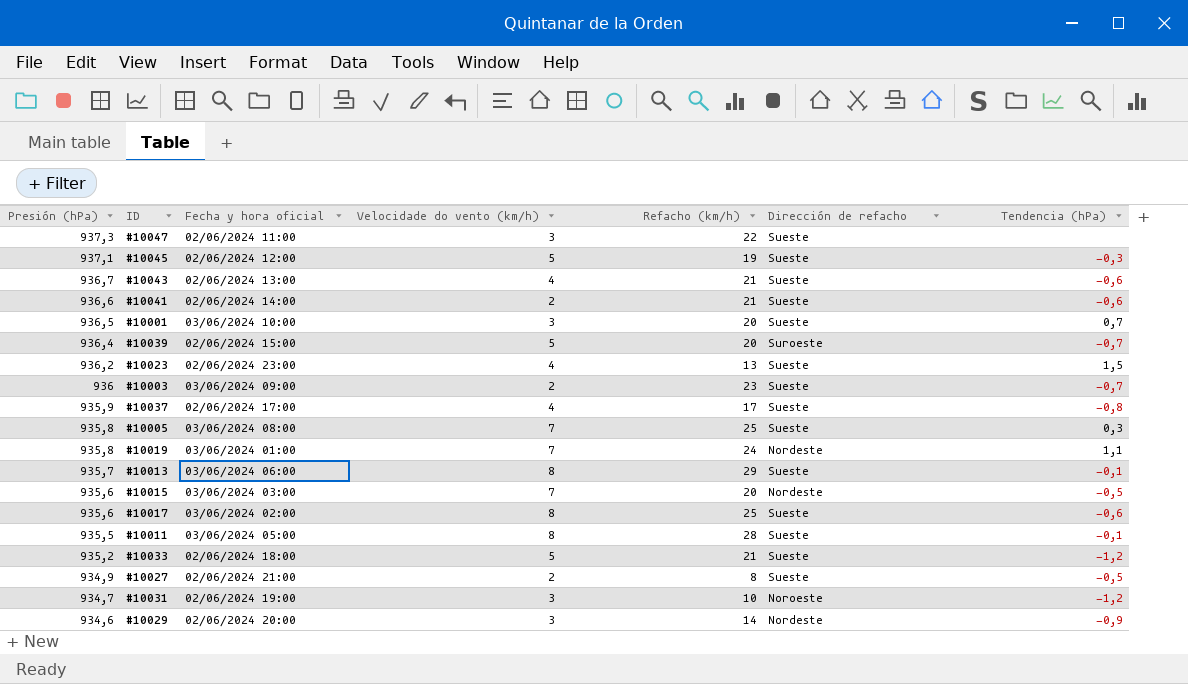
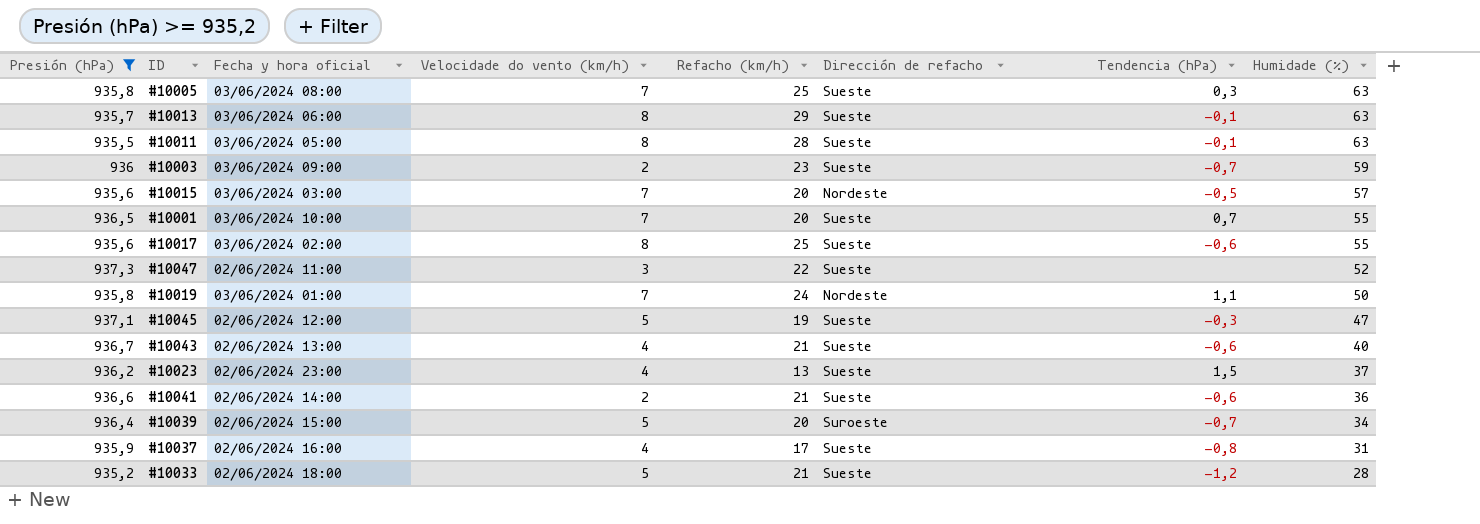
filter: none -> Presión (hPa) >= 935,2
row order: Presión (hPa) descending -> Humidade (%) descending
column Humidade (%) | position: none -> 8
#10001 | Velocidade do vento (km/h): 3 -> 7
#10037 | Fecha y hora oficial: 02/06/2024 17:00 -> 02/06/2024 16:00

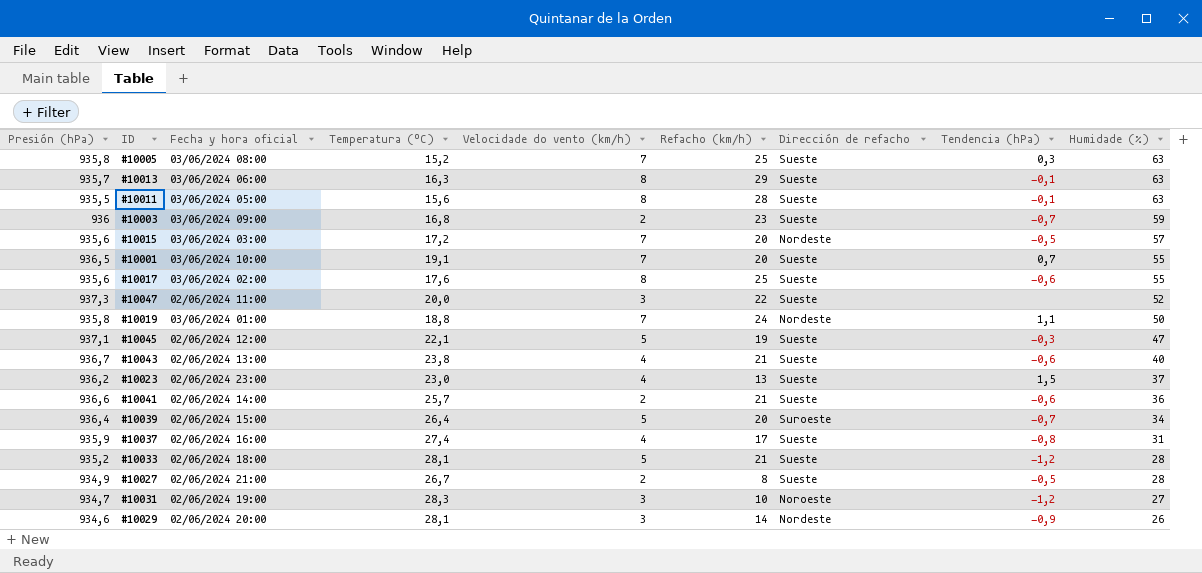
filter: Presión (hPa) >= 935,2 -> none
column Temperatura (ºC) | position: none -> 4

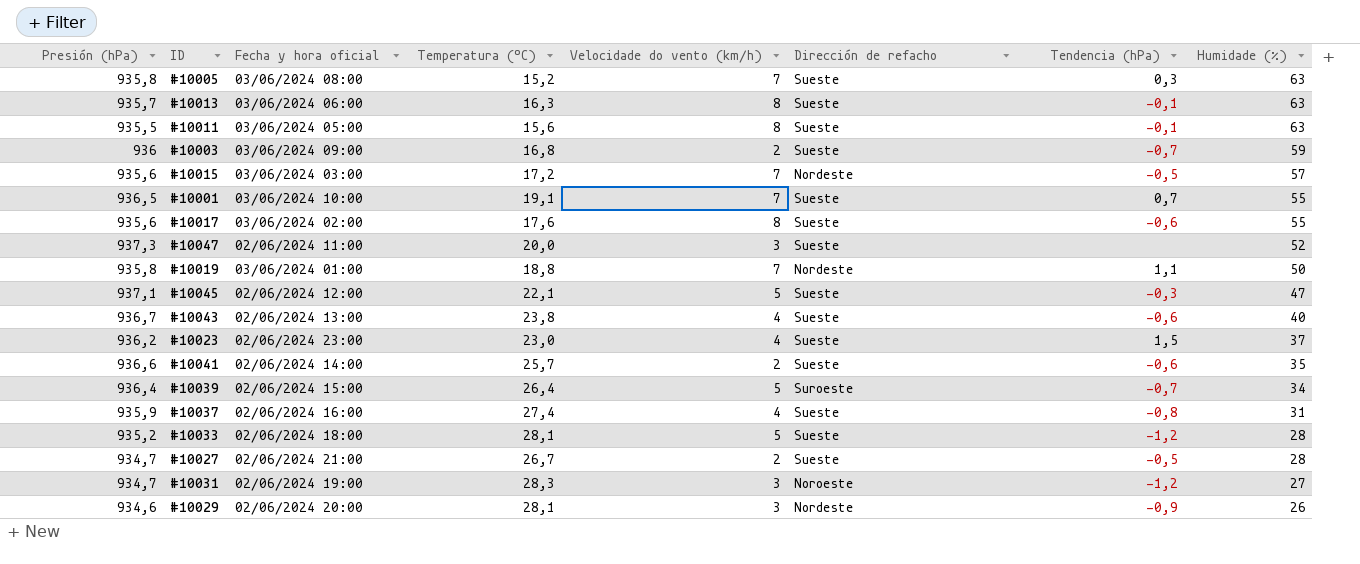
column Refacho (km/h) | position: 6 -> none
#10041 | Humidade (%): 36 -> 35
#10027 | Presión (hPa): 934,9 -> 934,7

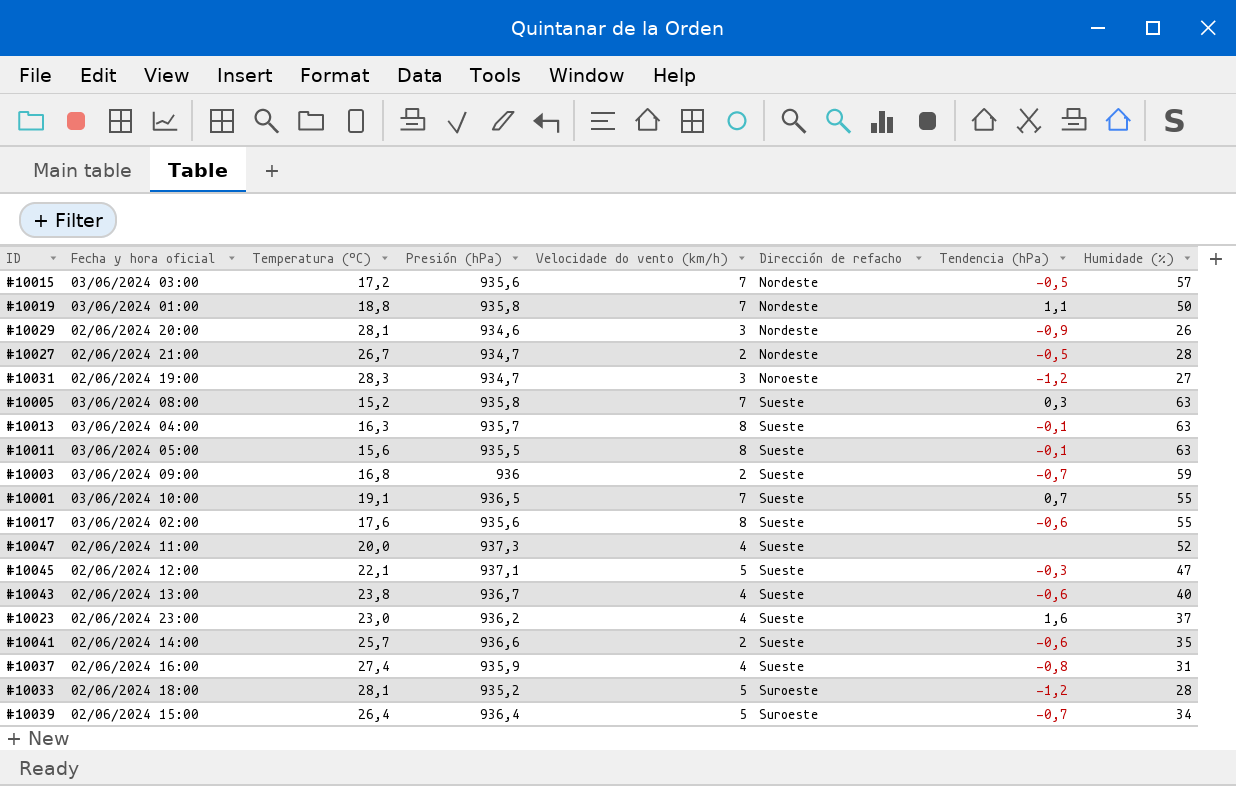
row order: Humidade (%) descending -> Dirección de refacho ascending
column Presión (hPa) | position: 1 -> 4
#10027 | Dirección de refacho: Sueste -> Nordeste
#10013 | Fecha y hora oficial: 03/06/2024 06:00 -> 03/06/2024 04:00
#10047 | Velocidade do vento (km/h): 3 -> 4
#10023 | Tendencia (hPa): 1,5 -> 1,6
#10033 | Dirección de refacho: Sueste -> Suroeste

